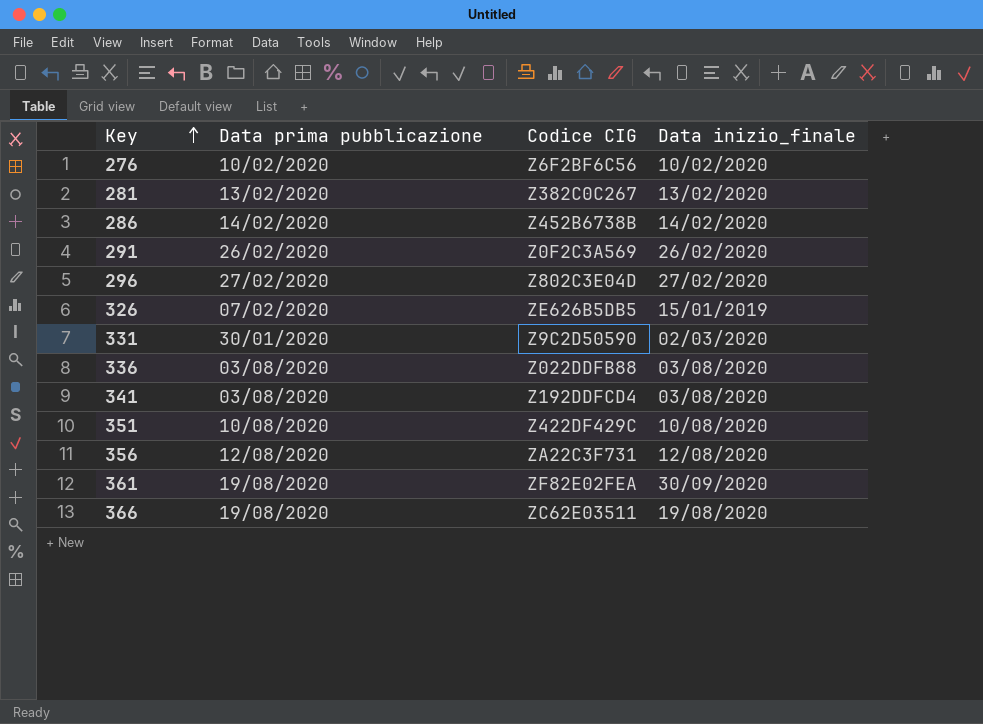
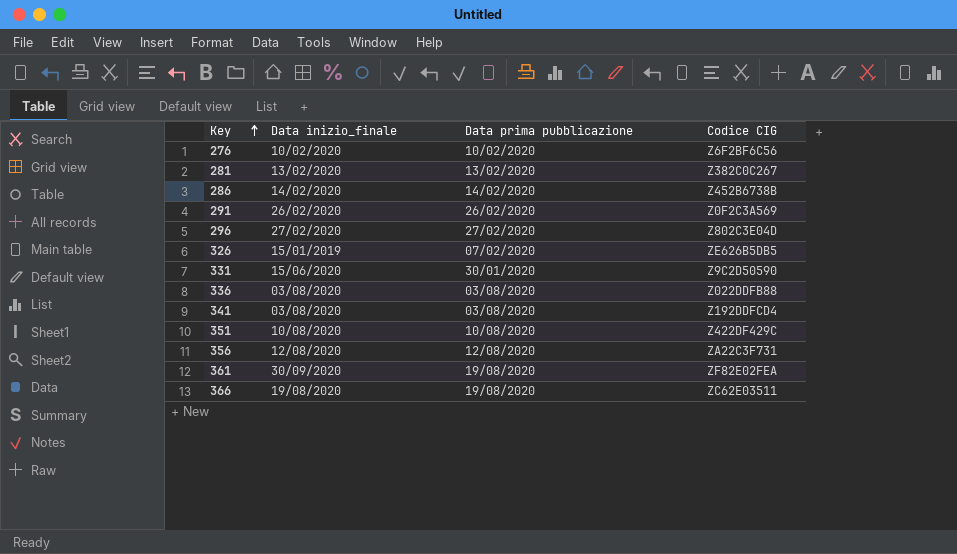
column Data inizio_finale | position: 4 -> 2
331 | Data inizio_finale: 02/03/2020 -> 15/06/2020

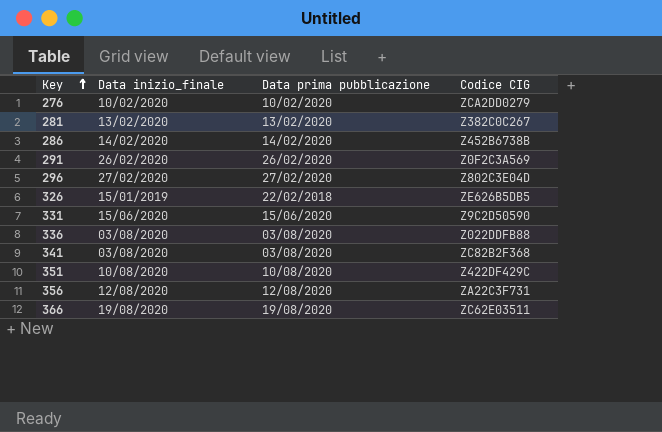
row 361: 30/09/2020 | 19/08/2020 | ZF82E02FEA -> none
276 | Codice CIG: Z6F2BF6C56 -> ZCA2DD0279
326 | Data prima pubblicazione: 07/02/2020 -> 22/02/2018
331 | Data prima pubblicazione: 30/01/2020 -> 15/06/2020
341 | Codice CIG: Z192DDFCD4 -> ZC82B2F368

